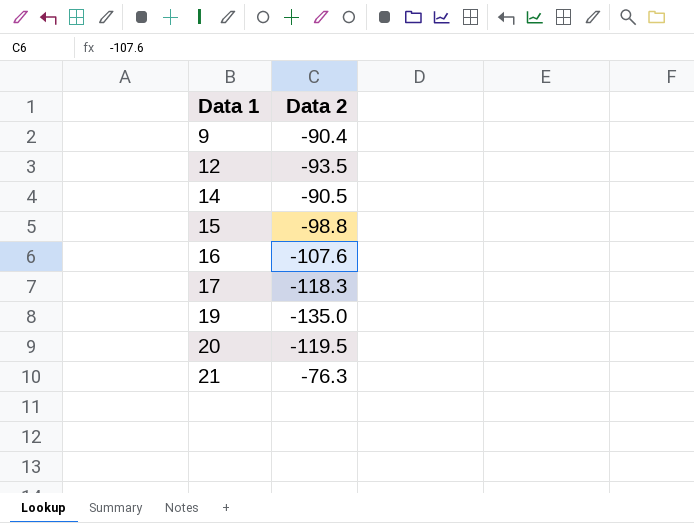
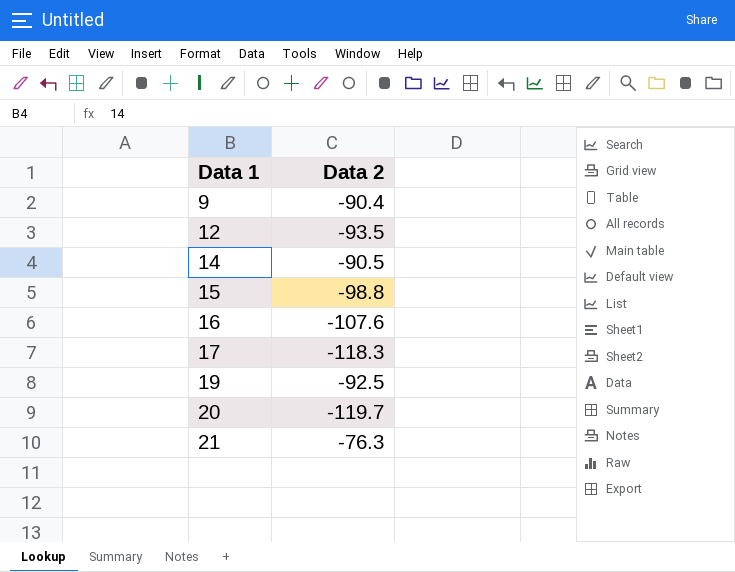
19 | Data 2: -135.0 -> -92.5
20 | Data 2: -119.5 -> -119.7

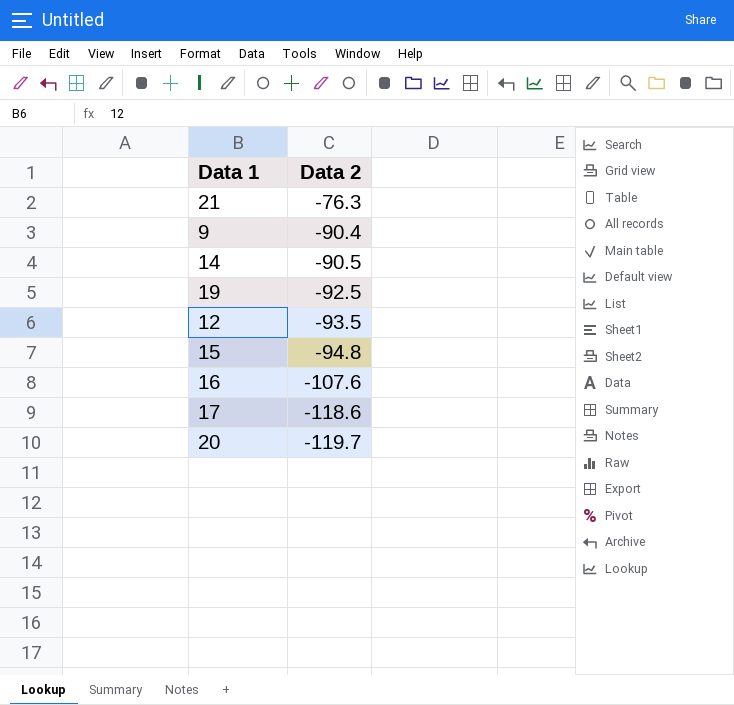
row order: Data 1 ascending -> Data 2 descending
15 | Data 2: -98.8 -> -94.8
17 | Data 2: -118.3 -> -118.6

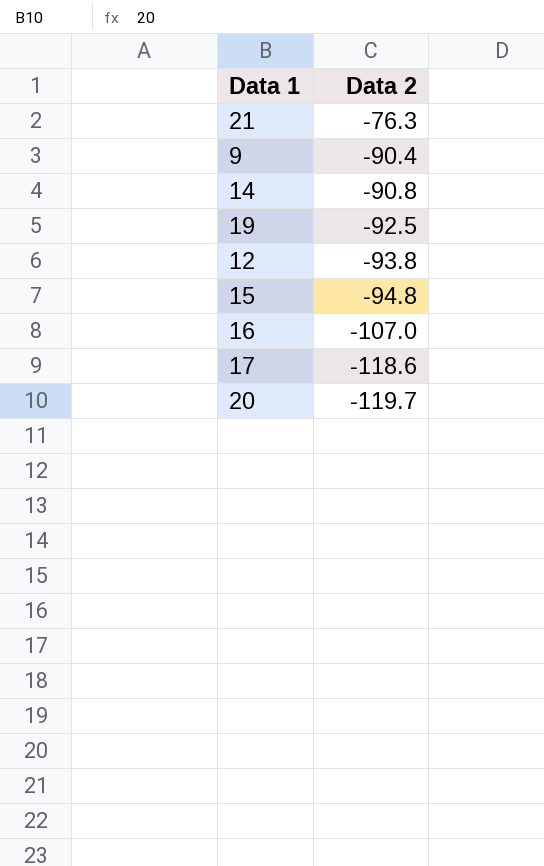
14 | Data 2: -90.5 -> -90.8
12 | Data 2: -93.5 -> -93.8
16 | Data 2: -107.6 -> -107.0

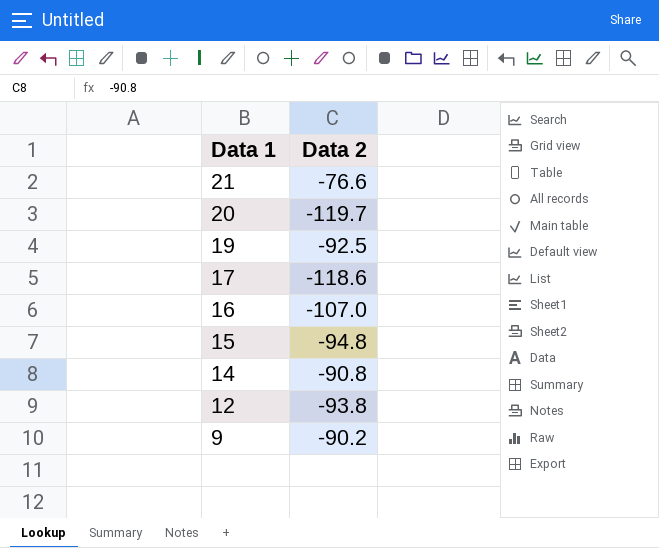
row order: Data 2 descending -> Data 1 descending
21 | Data 2: -76.3 -> -76.6
9 | Data 2: -90.4 -> -90.2

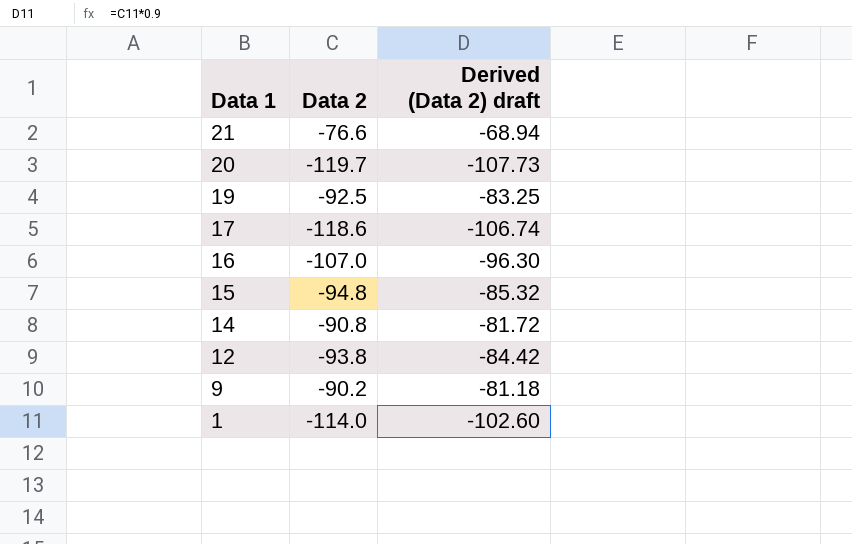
column Derived (Data 2) draft | formula: none -> [Data 2] * 0.9
row 1: none -> -114.0 | -102.60

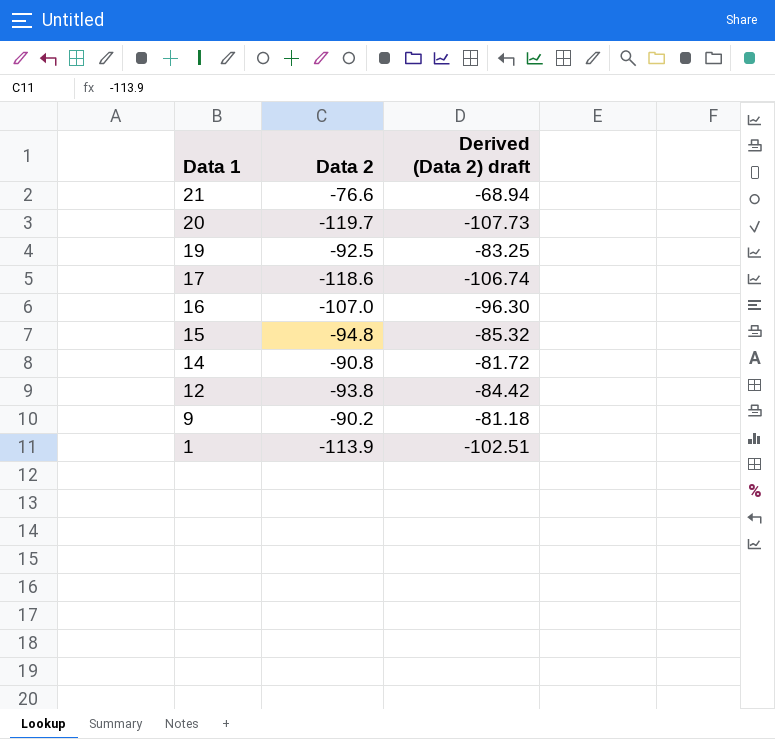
1 | Data 2: -114.0 -> -113.9
1 | Derived (Data 2) draft: -102.60 -> -102.51

